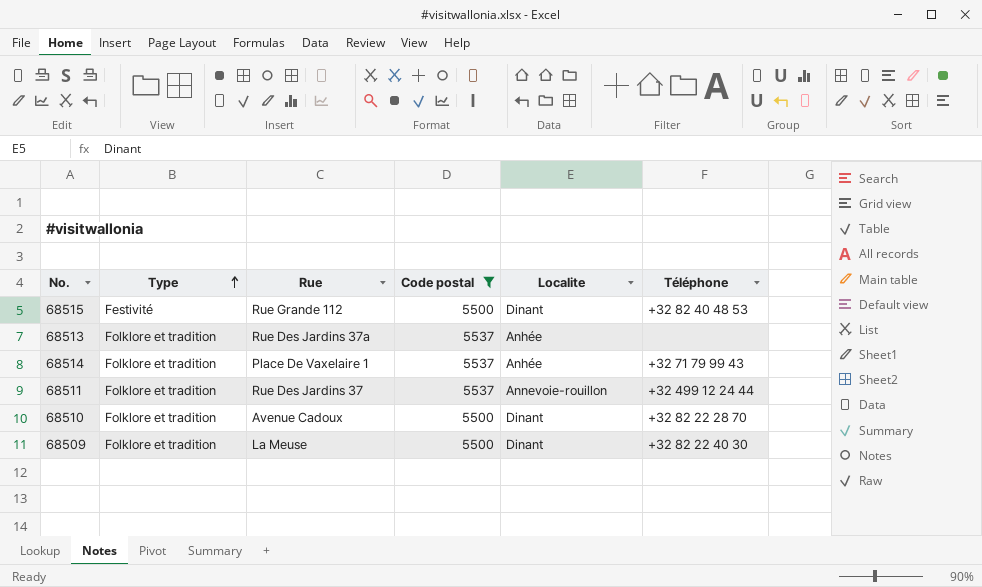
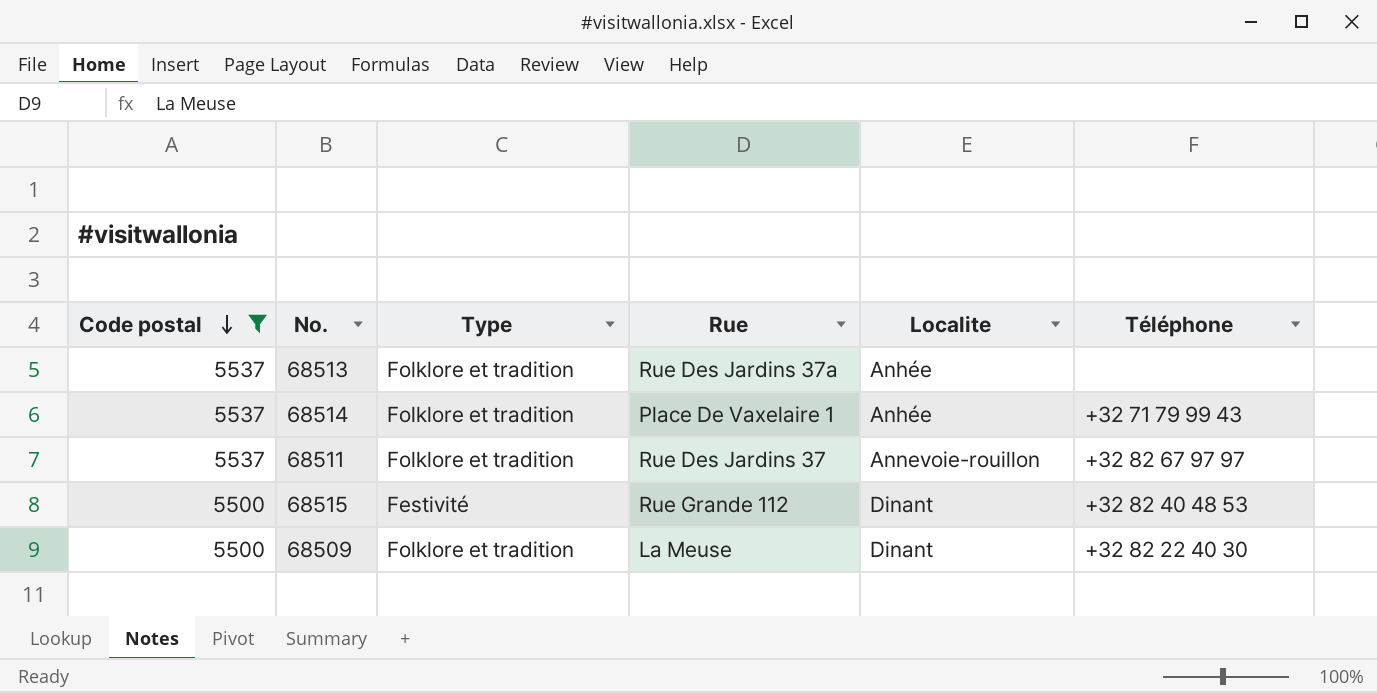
row order: Type ascending -> Code postal descending
column Code postal | position: 4 -> 1
row 68510: Folklore et tradition | Avenue Cadoux | 5500 | Dinant | +32 82 22 28 70 -> none
68511 | Téléphone: +32 499 12 24 44 -> +32 82 67 97 97

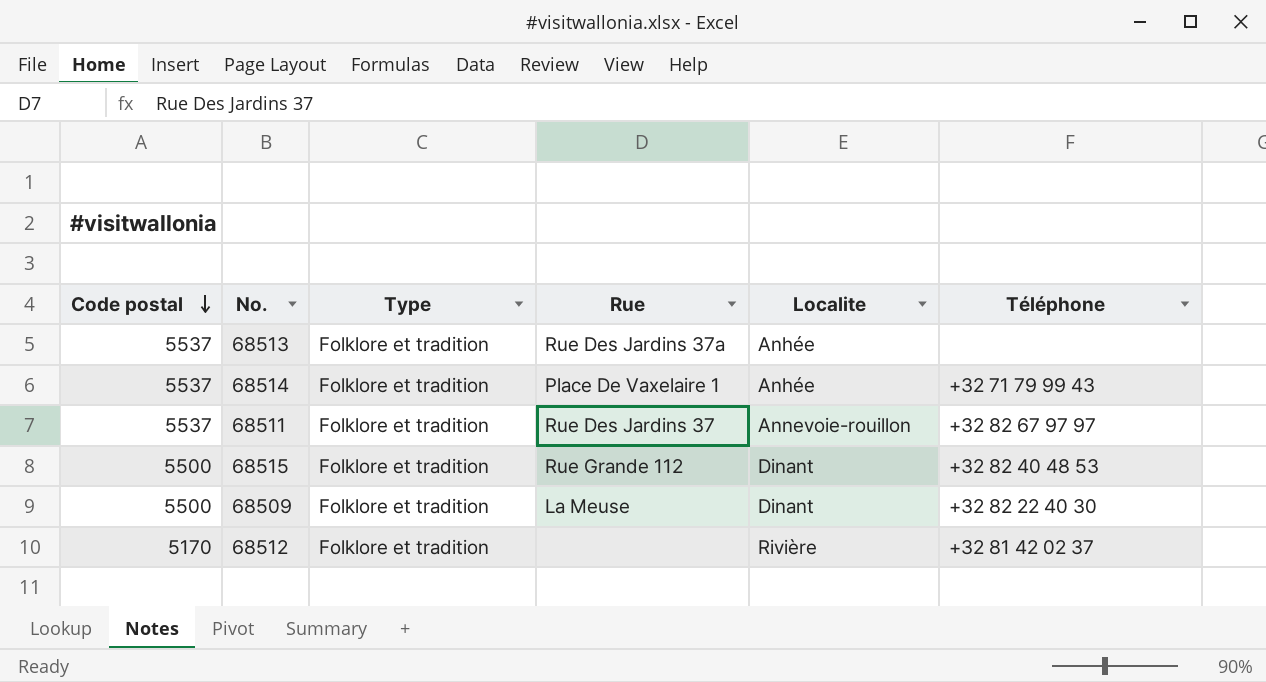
filter: Code postal != 5170 -> none
68515 | Type: Festivité -> Folklore et tradition

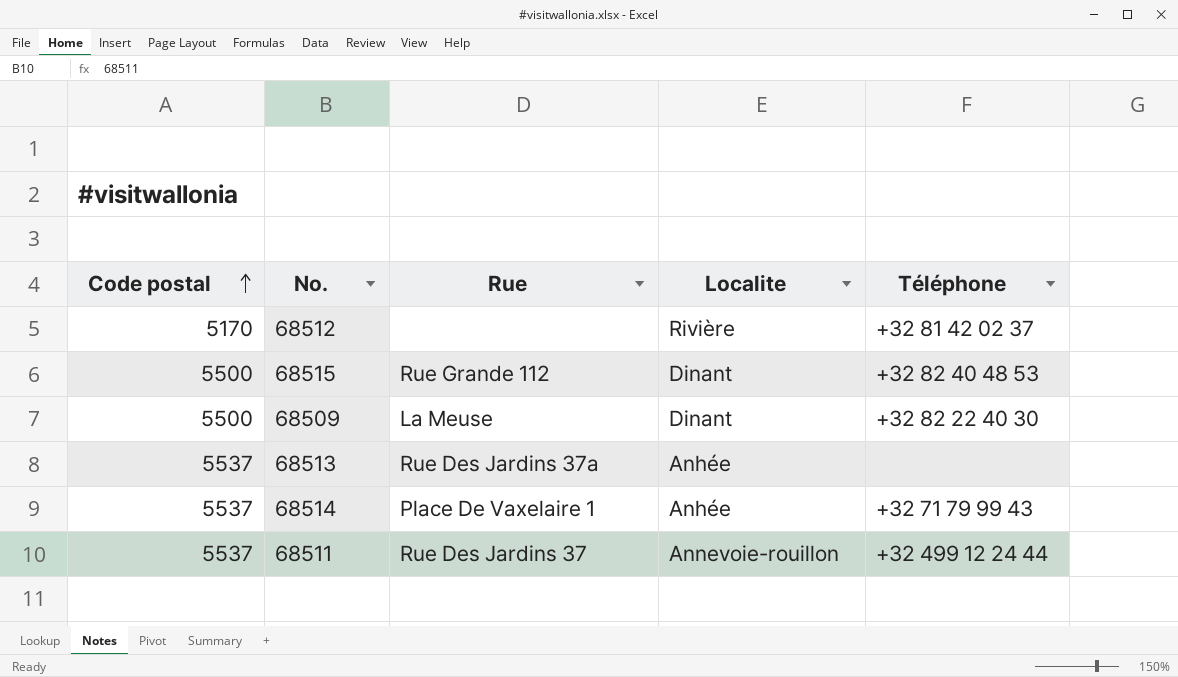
row order: Code postal descending -> Code postal ascending
column Type | position: 3 -> none
68511 | Téléphone: +32 82 67 97 97 -> +32 499 12 24 44

